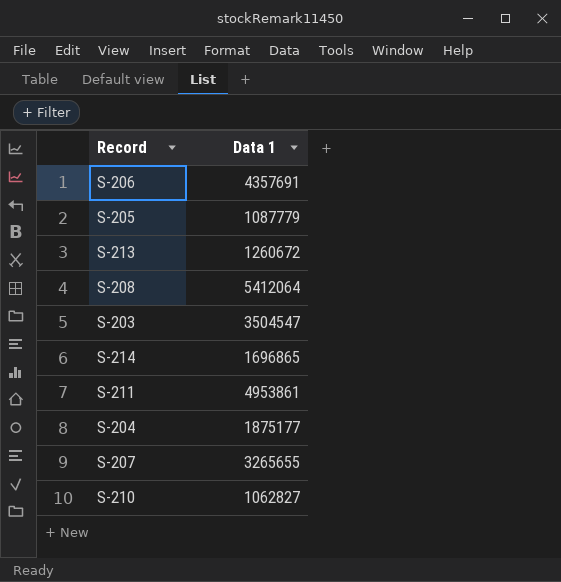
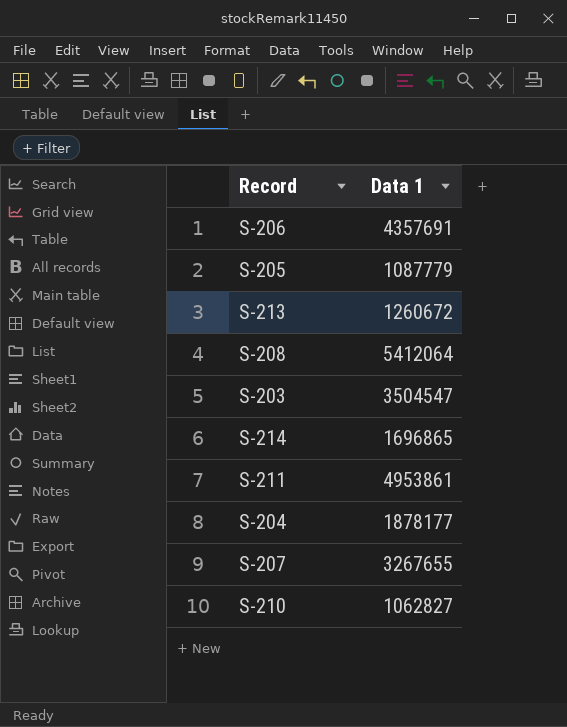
S-204 | Data 1: 1875177 -> 1878177
S-207 | Data 1: 3265655 -> 3267655

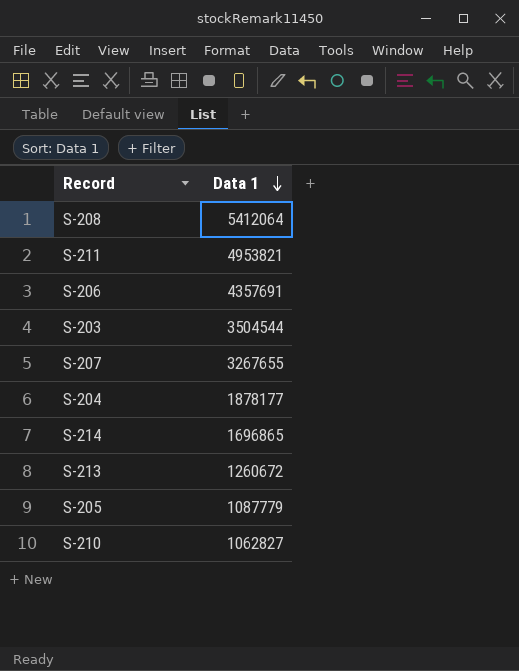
row order: none -> Data 1 descending
S-211 | Data 1: 4953861 -> 4953821
S-203 | Data 1: 3504547 -> 3504544

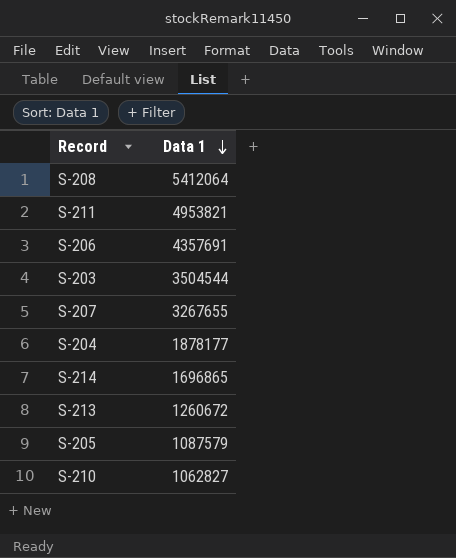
S-205 | Data 1: 1087779 -> 1087579

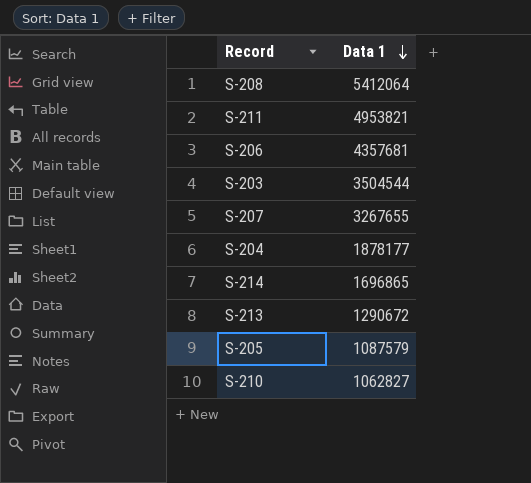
S-206 | Data 1: 4357691 -> 4357681
S-213 | Data 1: 1260672 -> 1290672

